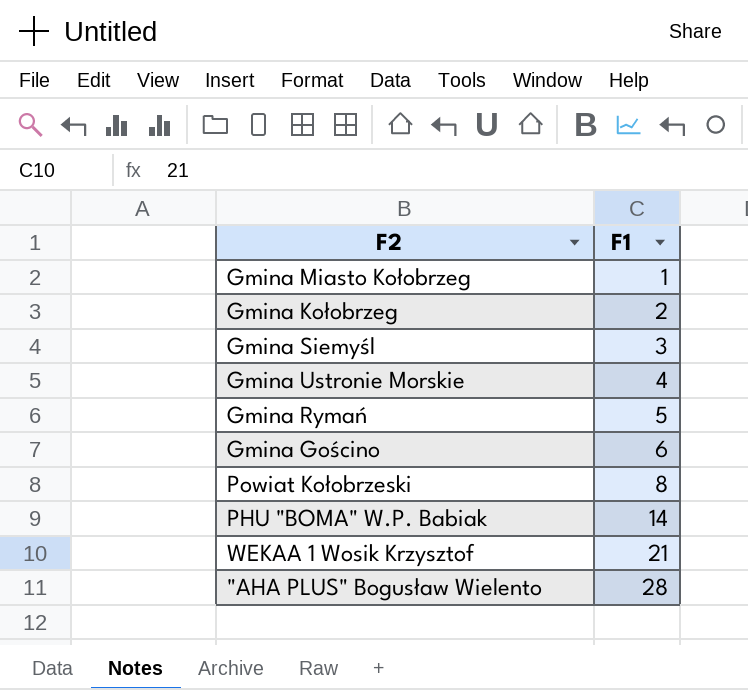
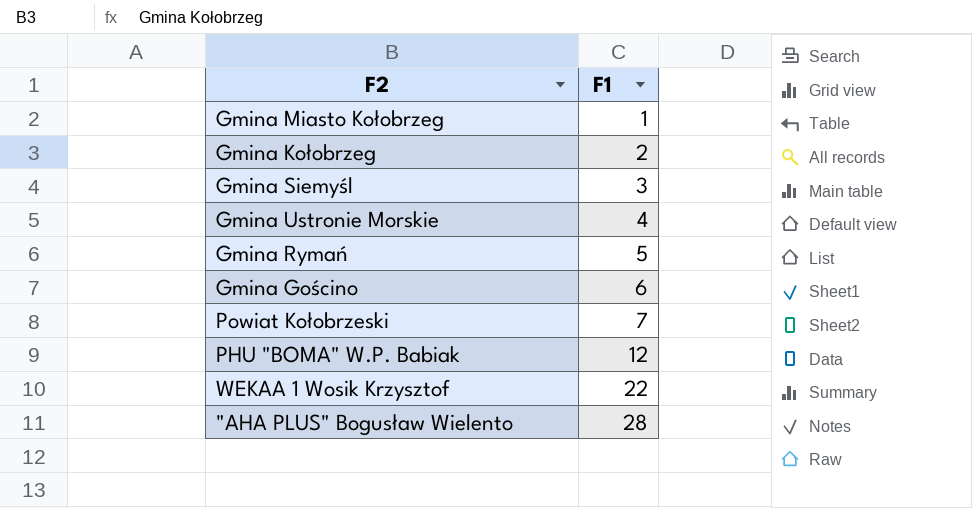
Powiat Kołobrzeski | F1: 8 -> 7
PHU "BOMA" W.P. Babiak | F1: 14 -> 12
WEKAA 1 Wosik Krzysztof | F1: 21 -> 22

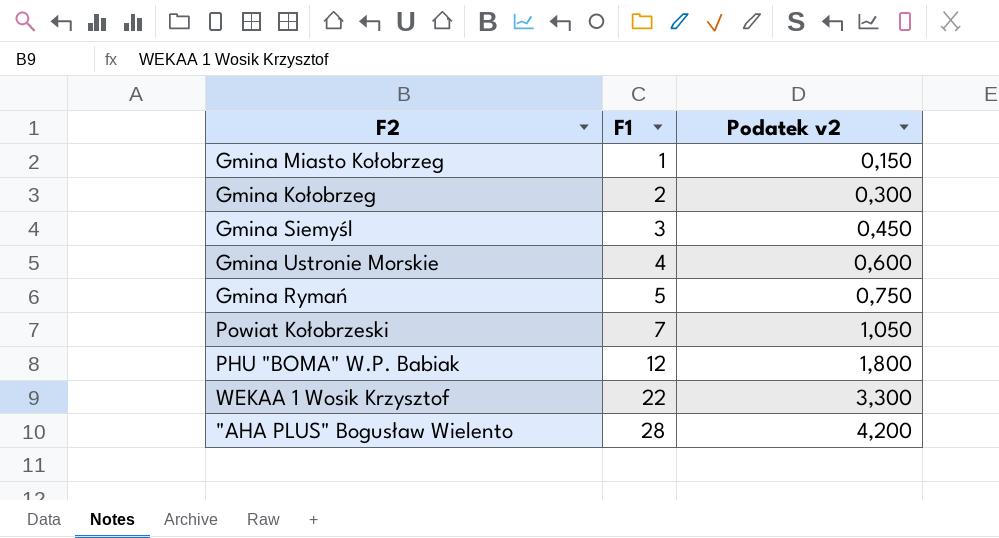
column Podatek v2 | formula: none -> [F1] * 0,15
row Gmina Gościno: 6 -> none

